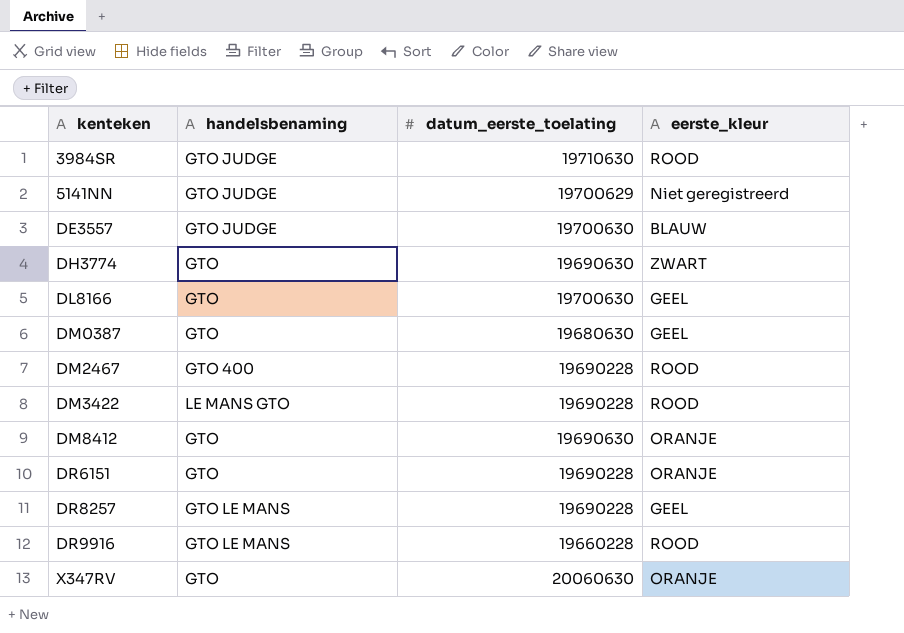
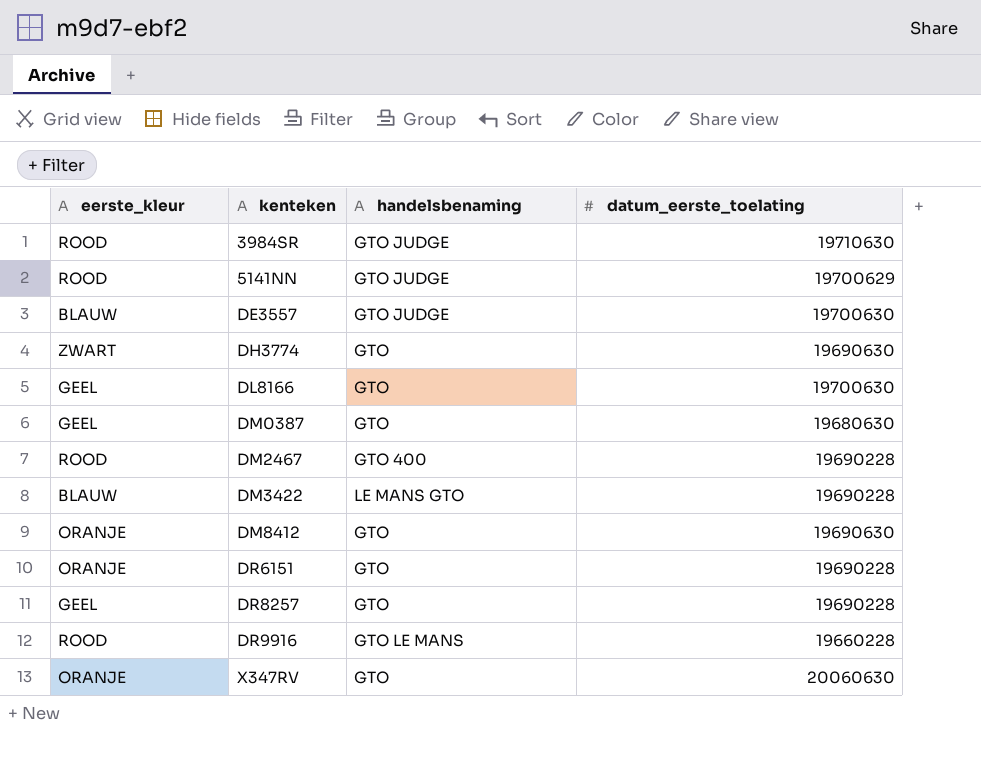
column eerste_kleur | position: 4 -> 1
5141NN | eerste_kleur: Niet geregistreerd -> ROOD
DM3422 | eerste_kleur: ROOD -> BLAUW
DR8257 | handelsbenaming: GTO LE MANS -> GTO

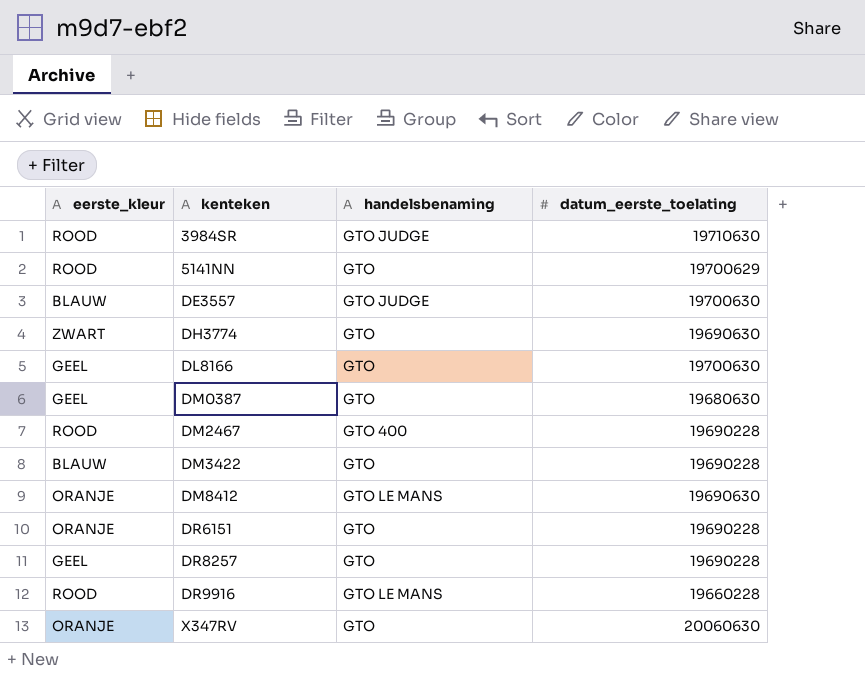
5141NN | handelsbenaming: GTO JUDGE -> GTO
DM3422 | handelsbenaming: LE MANS GTO -> GTO
DM8412 | handelsbenaming: GTO -> GTO LE MANS

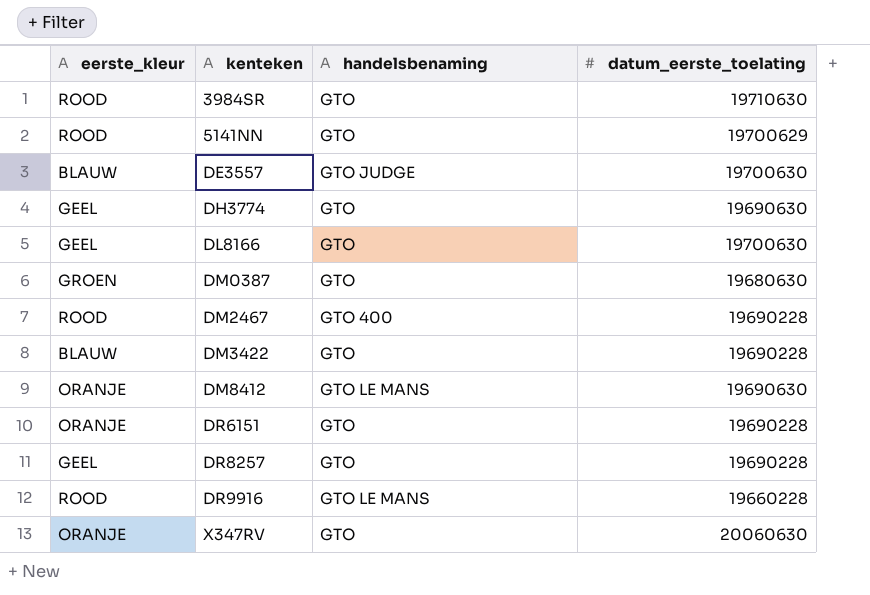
3984SR | handelsbenaming: GTO JUDGE -> GTO
DH3774 | eerste_kleur: ZWART -> GEEL
DM0387 | eerste_kleur: GEEL -> GROEN

